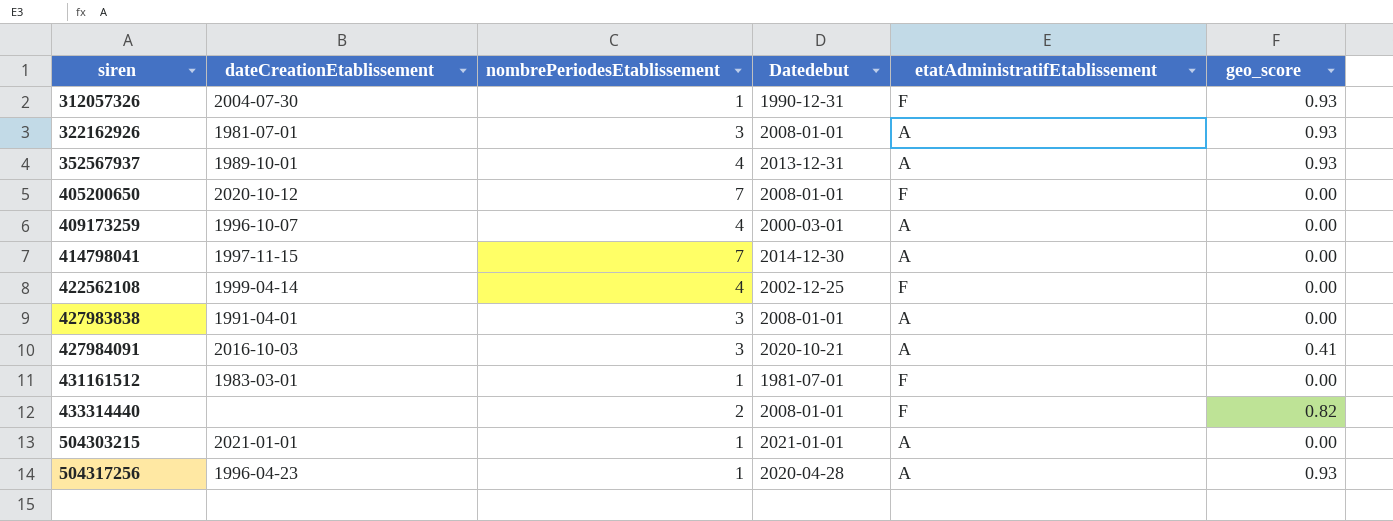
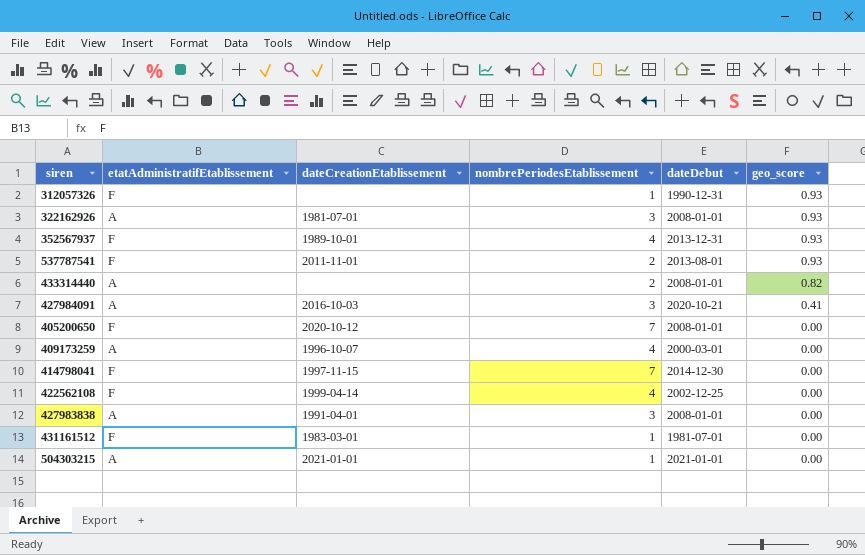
row order: siren ascending -> geo_score descending
column etatAdministratifEtablissement | position: 5 -> 2
column name: Datedebut -> dateDebut
row 504317256: 1996-04-23 | 1 | 2020-04-28 | A | 0.93 -> none
312057326 | dateCreationEtablissement: 2004-07-30 -> none
352567937 | etatAdministratifEtablissement: A -> F
row 537787541: none -> F | 2011-11-01 | 2 | 2013-08-01 | 0.93
433314440 | etatAdministratifEtablissement: F -> A
414798041 | etatAdministratifEtablissement: A -> F

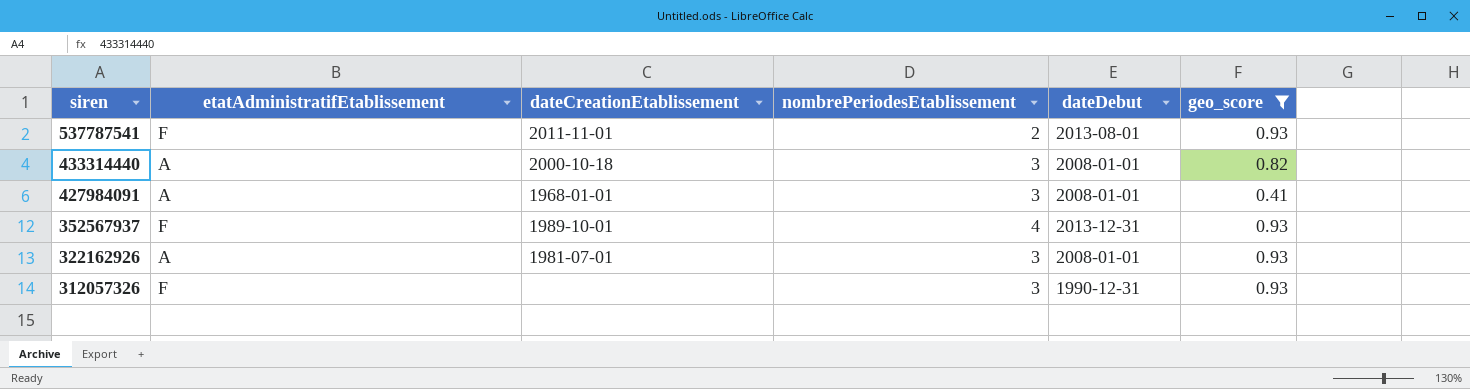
filter: none -> geo_score != 0.00
row order: geo_score descending -> siren descending
433314440 | dateCreationEtablissement: none -> 2000-10-18
433314440 | nombrePeriodesEtablissement: 2 -> 3
427984091 | dateCreationEtablissement: 2016-10-03 -> 1968-01-01
427984091 | dateDebut: 2020-10-21 -> 2008-01-01
312057326 | nombrePeriodesEtablissement: 1 -> 3

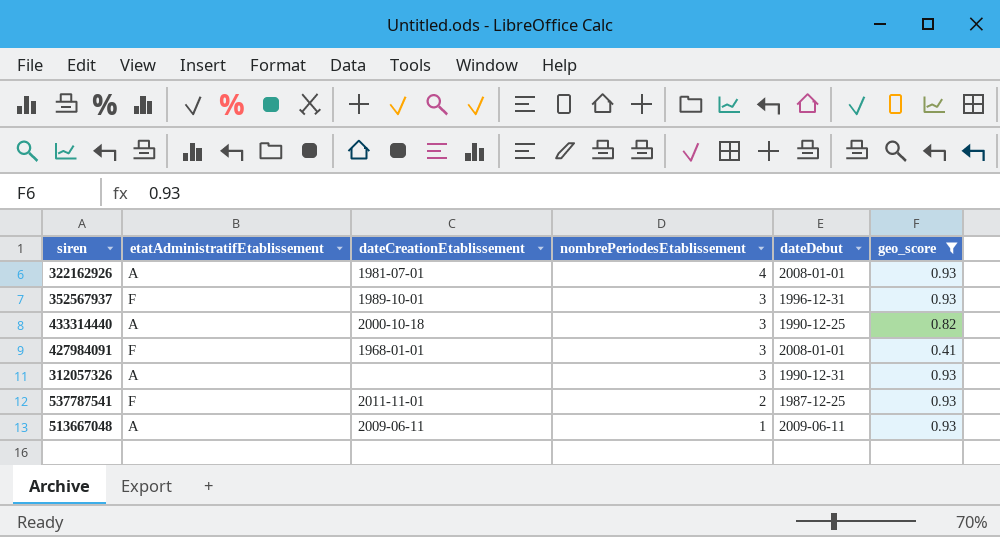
row order: siren descending -> nombrePeriodesEtablissement descending
322162926 | nombrePeriodesEtablissement: 3 -> 4
352567937 | nombrePeriodesEtablissement: 4 -> 3
352567937 | dateDebut: 2013-12-31 -> 1996-12-31
433314440 | dateDebut: 2008-01-01 -> 1990-12-25
427984091 | etatAdministratifEtablissement: A -> F
312057326 | etatAdministratifEtablissement: F -> A
537787541 | dateDebut: 2013-08-01 -> 1987-12-25
row 513667048: none -> A | 2009-06-11 | 1 | 2009-06-11 | 0.93

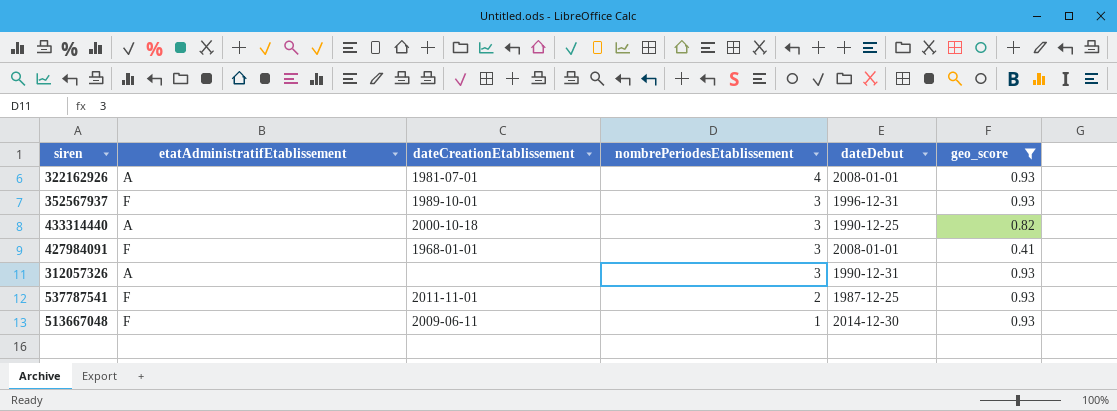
513667048 | etatAdministratifEtablissement: A -> F
513667048 | dateDebut: 2009-06-11 -> 2014-12-30

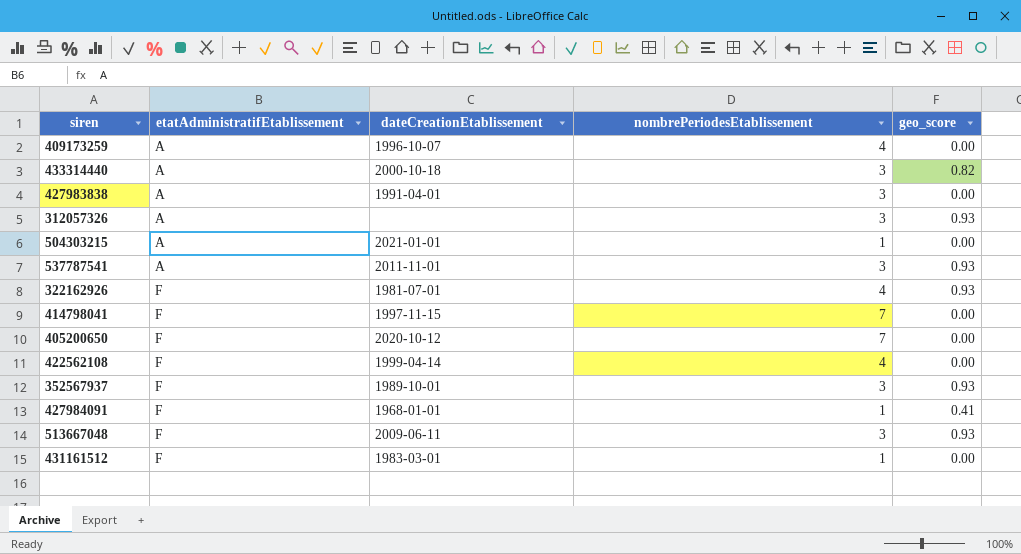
filter: geo_score != 0.00 -> none
row order: nombrePeriodesEtablissement descending -> etatAdministratifEtablissement ascending
column dateDebut | position: 5 -> none
537787541 | etatAdministratifEtablissement: F -> A
537787541 | nombrePeriodesEtablissement: 2 -> 3
322162926 | etatAdministratifEtablissement: A -> F
427984091 | nombrePeriodesEtablissement: 3 -> 1
513667048 | nombrePeriodesEtablissement: 1 -> 3

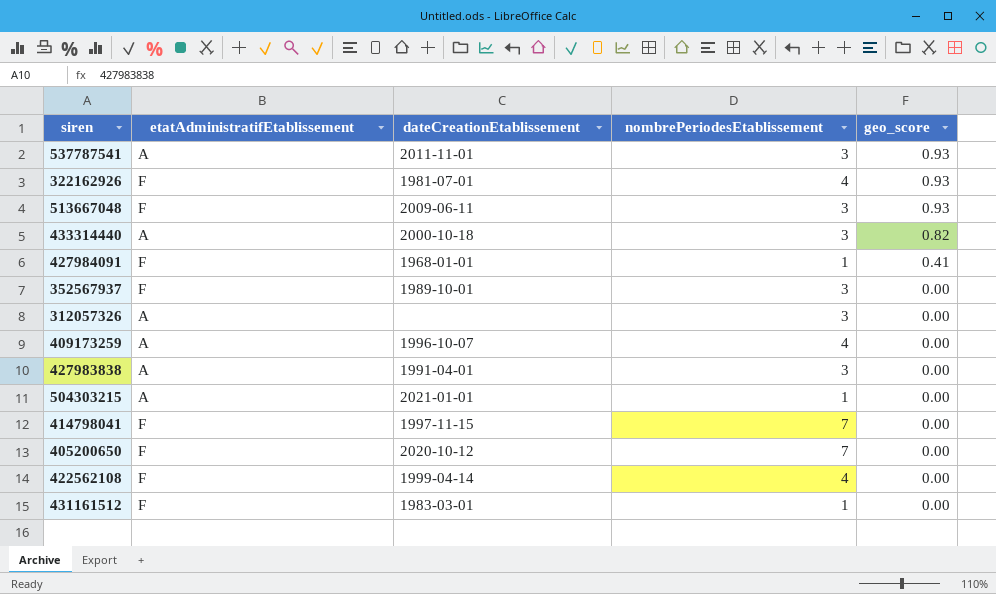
row order: etatAdministratifEtablissement ascending -> geo_score descending
352567937 | geo_score: 0.93 -> 0.00
312057326 | geo_score: 0.93 -> 0.00

